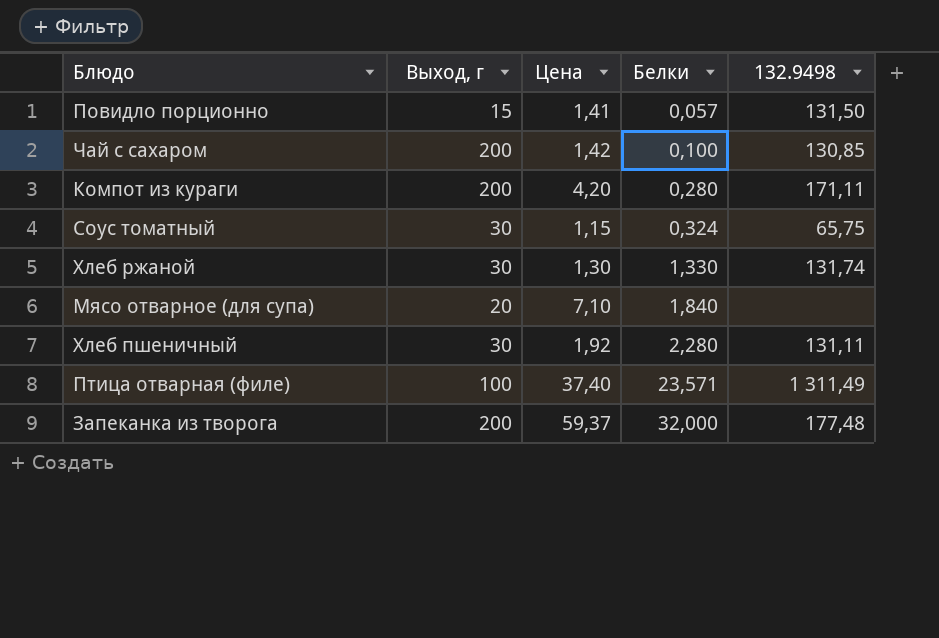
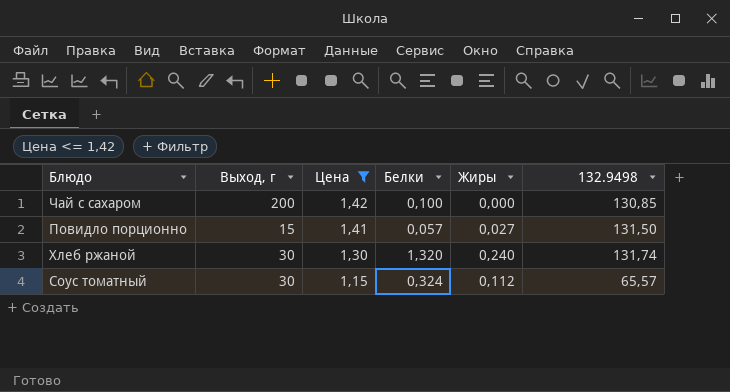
filter: none -> Цена <= 1,42
row order: Белки ascending -> Цена descending
column Жиры | position: none -> 5
Хлеб ржаной | Белки: 1,330 -> 1,320
Соус томатный | 132.9498: 65,75 -> 65,57

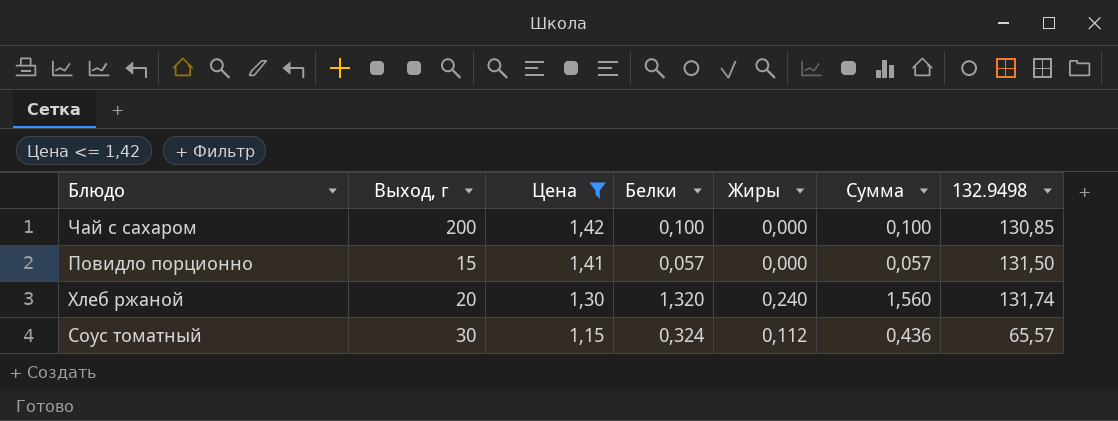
column Сумма | formula: none -> [Белки] + [Жиры]
Повидло порционно | Жиры: 0,027 -> 0,000
Хлеб ржаной | Выход, г: 30 -> 20

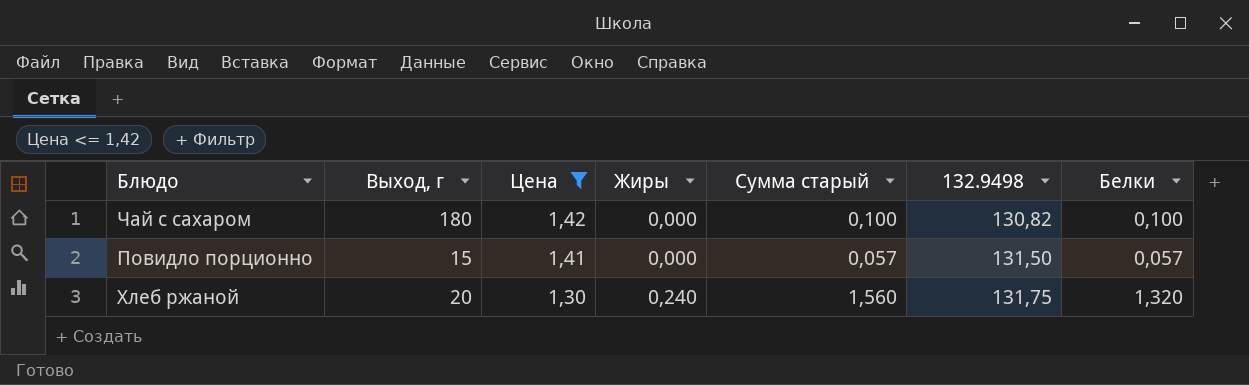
column name: Сумма -> Сумма старый
column Белки | position: 4 -> 7
row Соус томатный: 30 | 1,15 | 0,324 | 0,112 | 0,436 | 65,57 -> none
Чай с сахаром | Выход, г: 200 -> 180
Чай с сахаром | 132.9498: 130,85 -> 130,82
Хлеб ржаной | 132.9498: 131,74 -> 131,75

